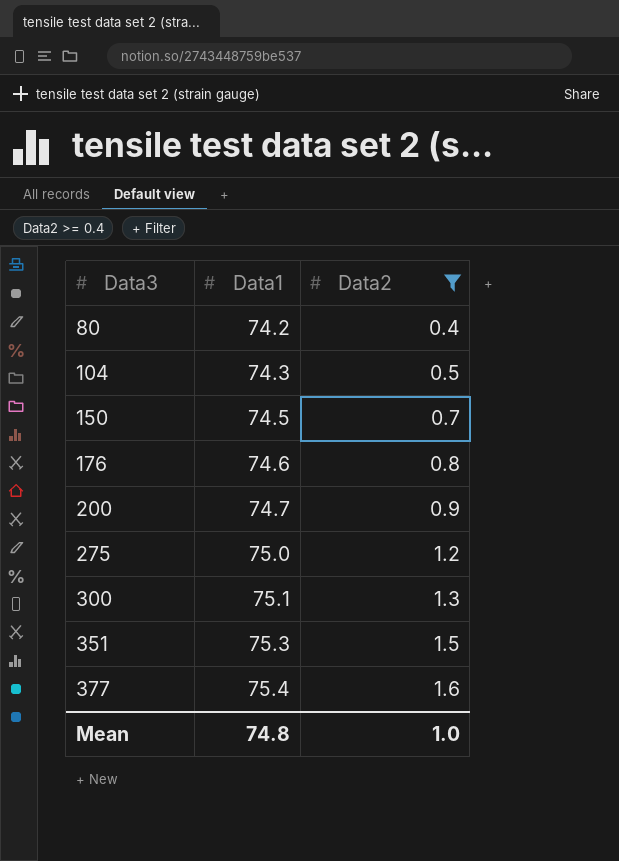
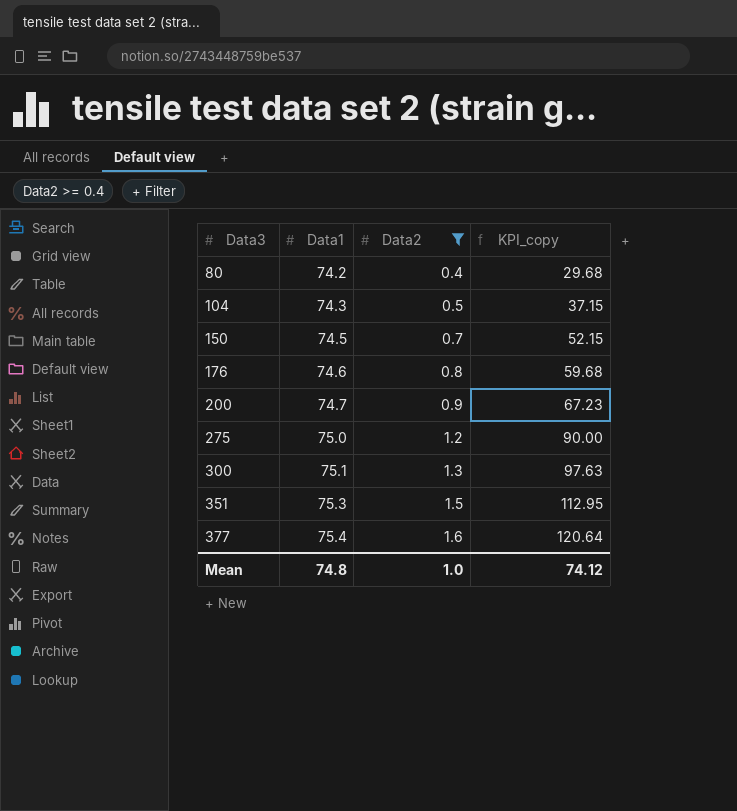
column KPI_copy | formula: none -> [Data1] * [Data2]

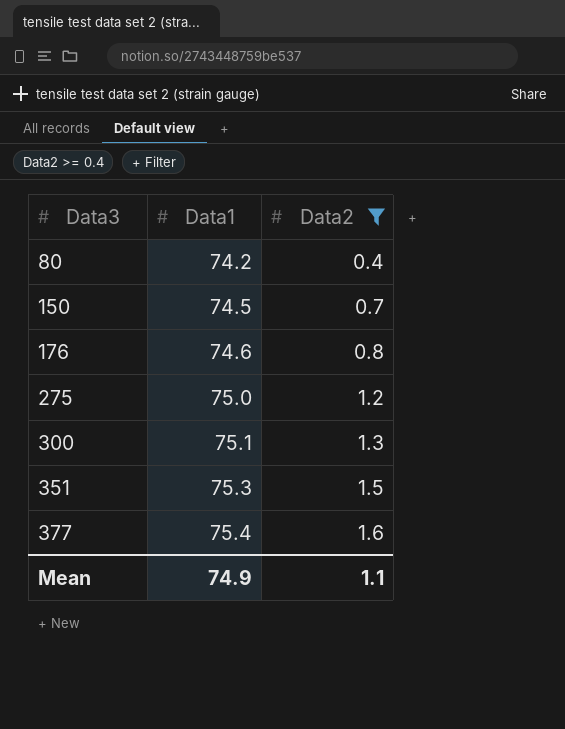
column KPI_copy | formula: [Data1] * [Data2] -> none
row 104: 74.3 | 0.5 | 37.15 -> none
row 200: 74.7 | 0.9 | 67.23 -> none
Mean | Data1: 74.8 -> 74.9
Mean | Data2: 1.0 -> 1.1

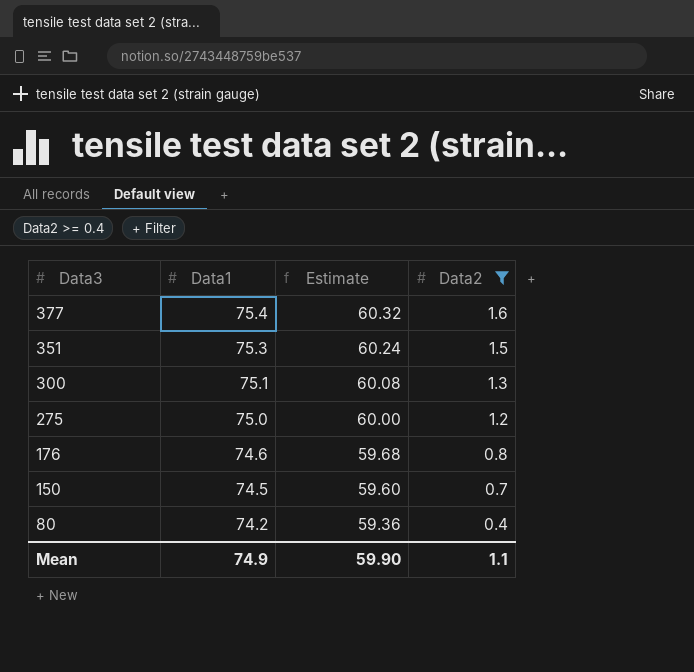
row order: Data3 ascending -> Data3 descending
column Estimate | formula: none -> [Data1] * 0.8

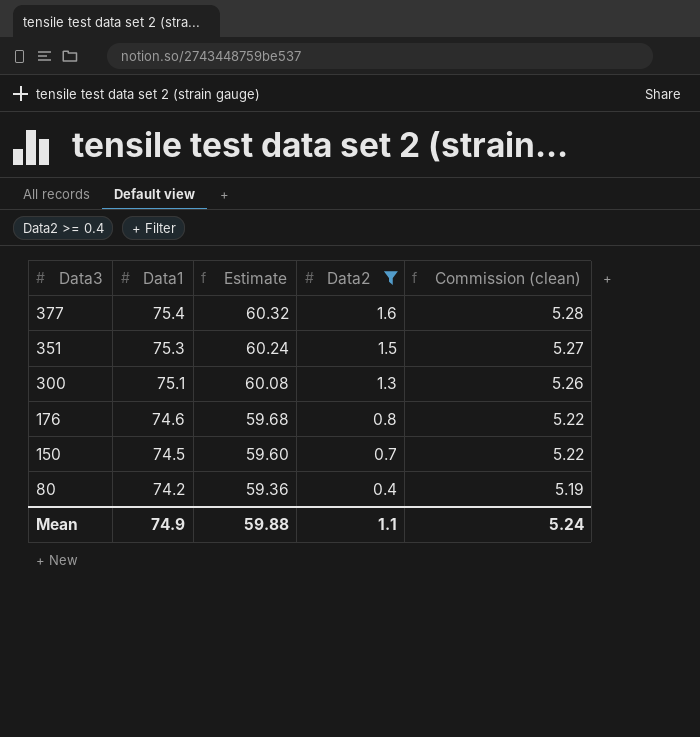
column Commission (clean) | formula: none -> [Data1] * 0.07
row 275: 75.0 | 60.00 | 1.2 -> none
Mean | Estimate: 59.90 -> 59.88

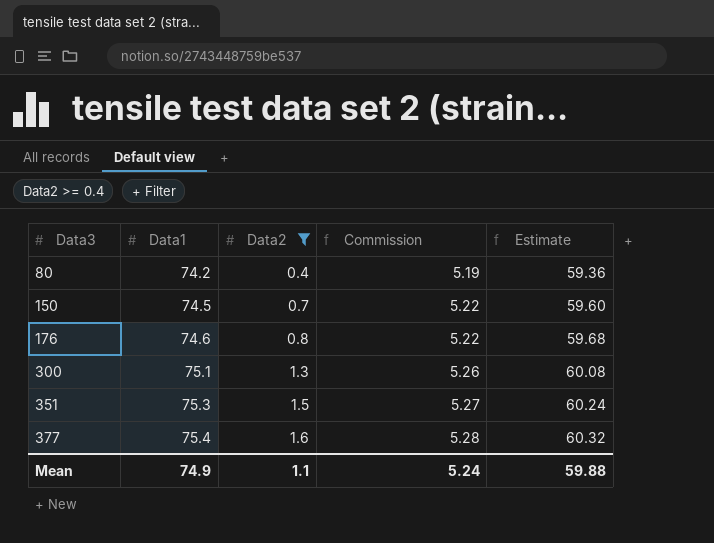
row order: Data3 descending -> Data3 ascending
column name: Commission (clean) -> Commission
column Estimate | position: 3 -> 5

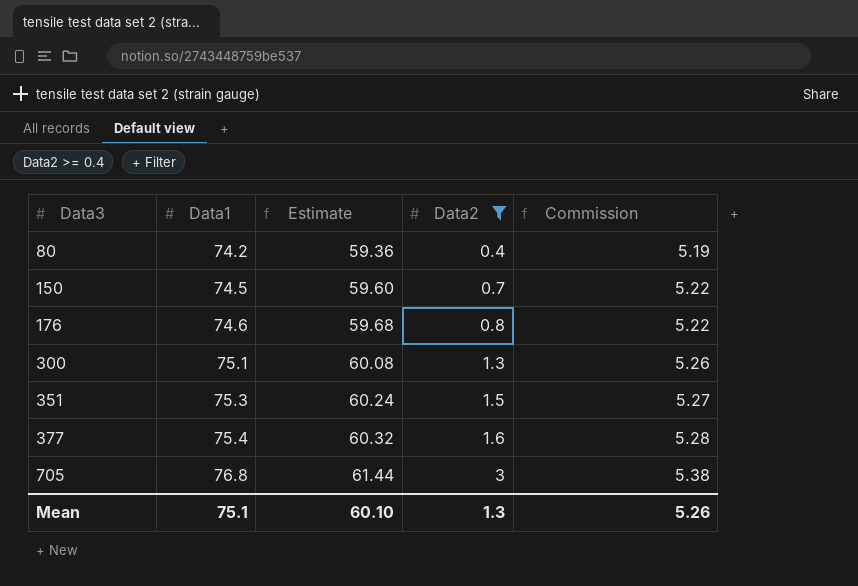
column Estimate | position: 5 -> 3
row 705: none -> 76.8 | 61.44 | 3 | 5.38
Mean | Data1: 74.9 -> 75.1
Mean | Estimate: 59.88 -> 60.10
Mean | Data2: 1.1 -> 1.3
Mean | Commission: 5.24 -> 5.26

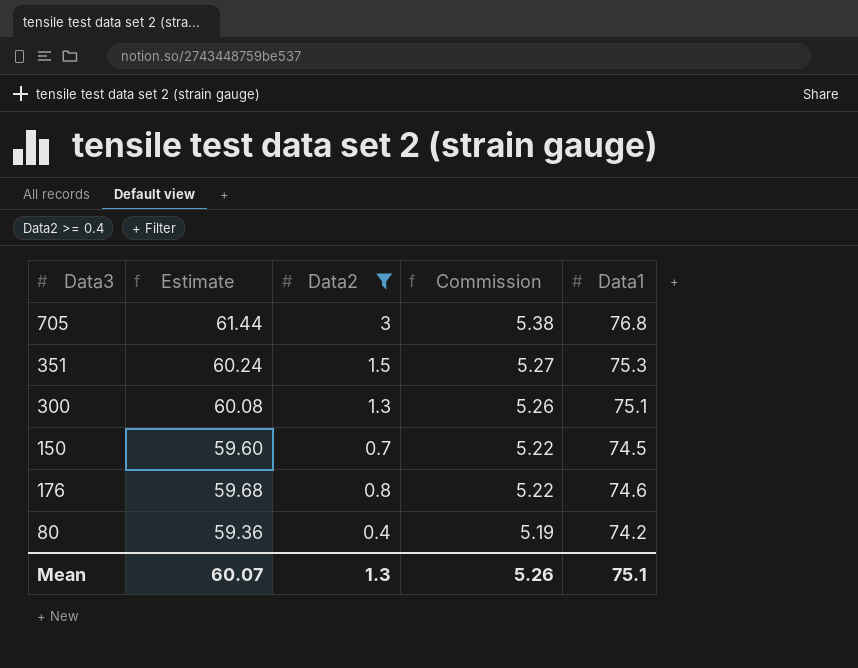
row order: Data3 ascending -> Commission descending
column Data1 | position: 2 -> 5
row 377: 75.4 | 60.32 | 1.6 | 5.28 -> none
Mean | Estimate: 60.10 -> 60.07

